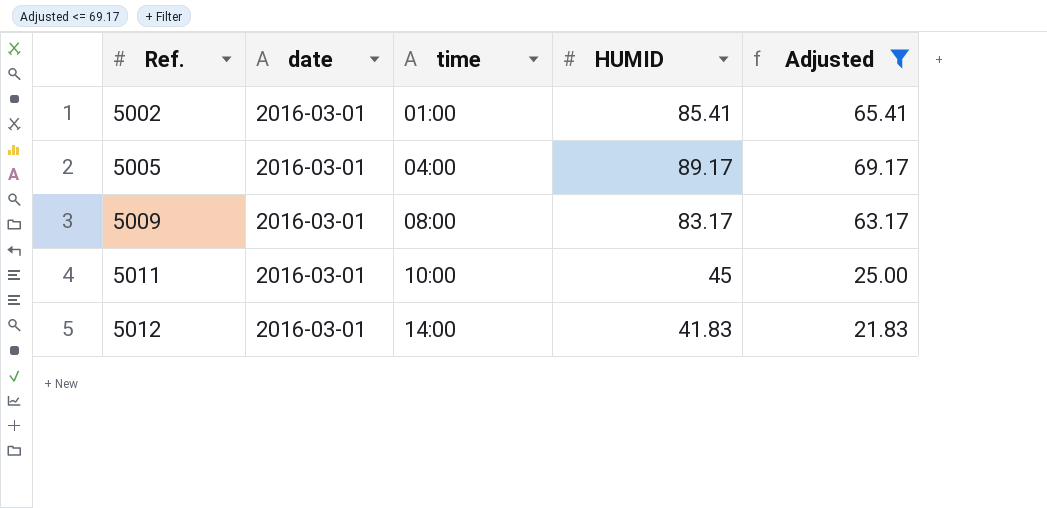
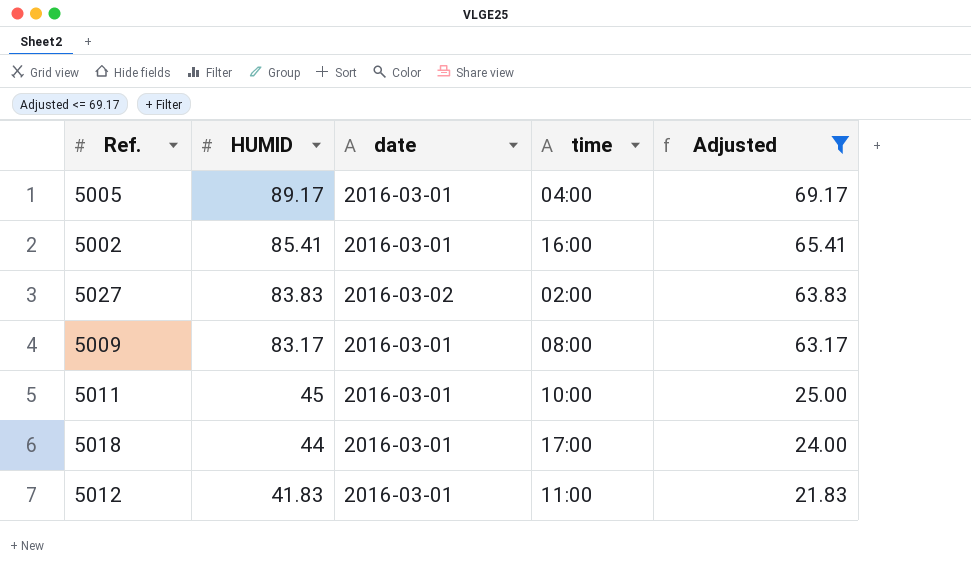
row order: Ref. ascending -> HUMID descending
column HUMID | position: 4 -> 2
5002 | time: 01:00 -> 16:00
row 5027: none -> 83.83 | 2016-03-02 | 02:00 | 63.83
row 5018: none -> 44 | 2016-03-01 | 17:00 | 24.00
5012 | time: 14:00 -> 11:00

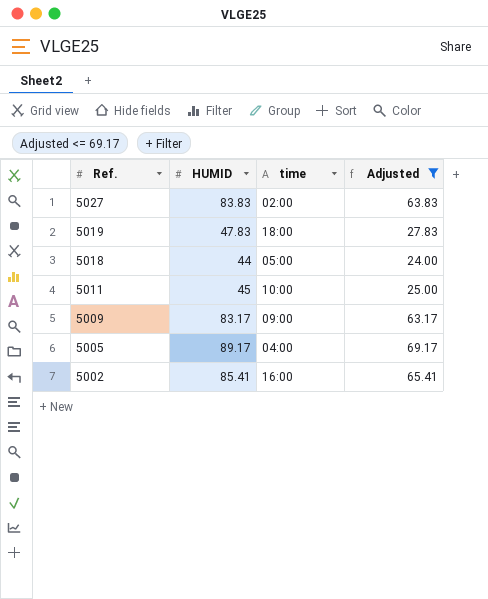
row order: HUMID descending -> Ref. descending
column date | position: 3 -> none
row 5012: 41.83 | 2016-03-01 | 11:00 | 21.83 -> none
row 5019: none -> 47.83 | 18:00 | 27.83
5018 | time: 17:00 -> 05:00
5009 | time: 08:00 -> 09:00

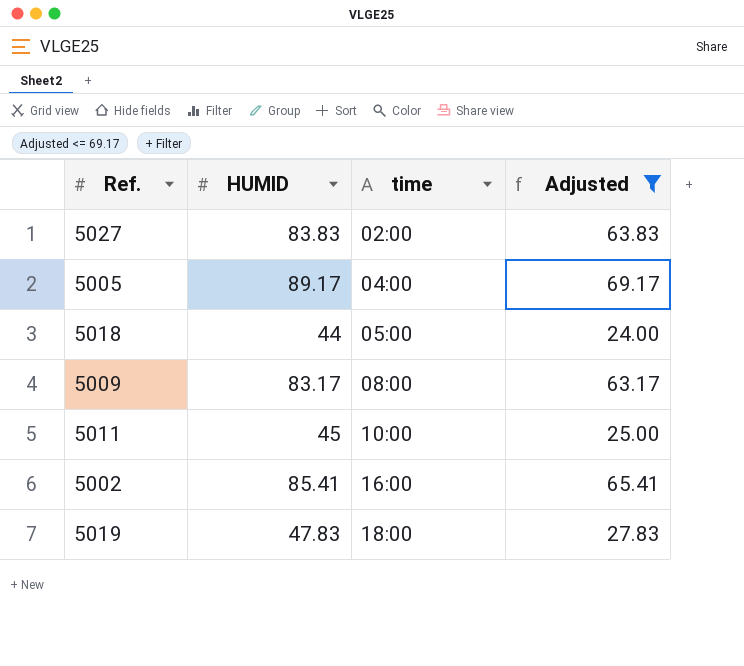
row order: Ref. descending -> time ascending
5009 | time: 09:00 -> 08:00

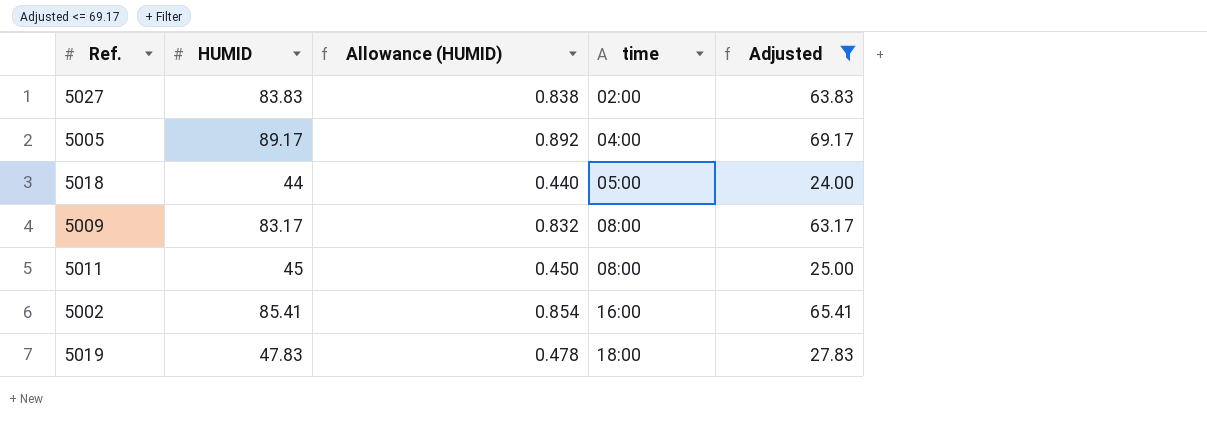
column Allowance (HUMID) | formula: none -> [HUMID] * 0.01
5011 | time: 10:00 -> 08:00

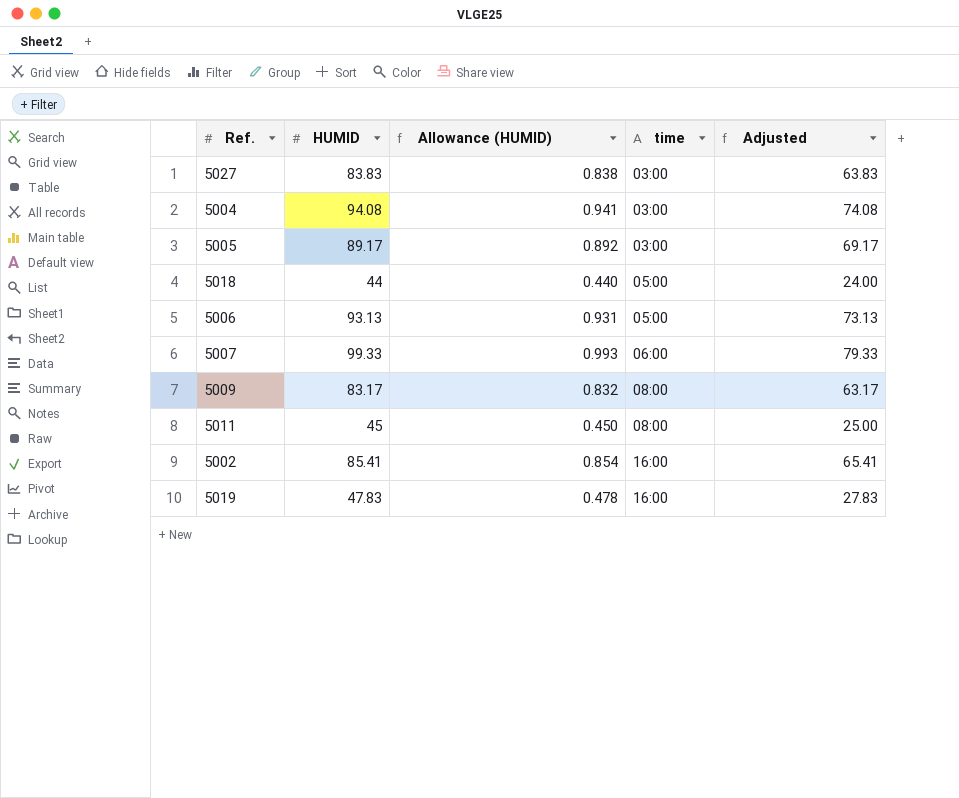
filter: Adjusted <= 69.17 -> none
5027 | time: 02:00 -> 03:00
5005 | time: 04:00 -> 03:00
5019 | time: 18:00 -> 16:00

